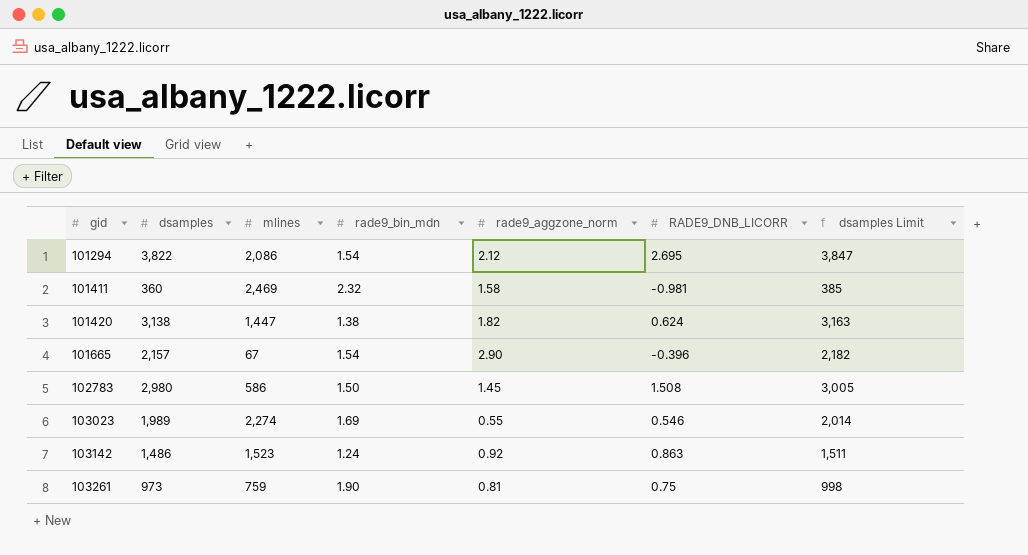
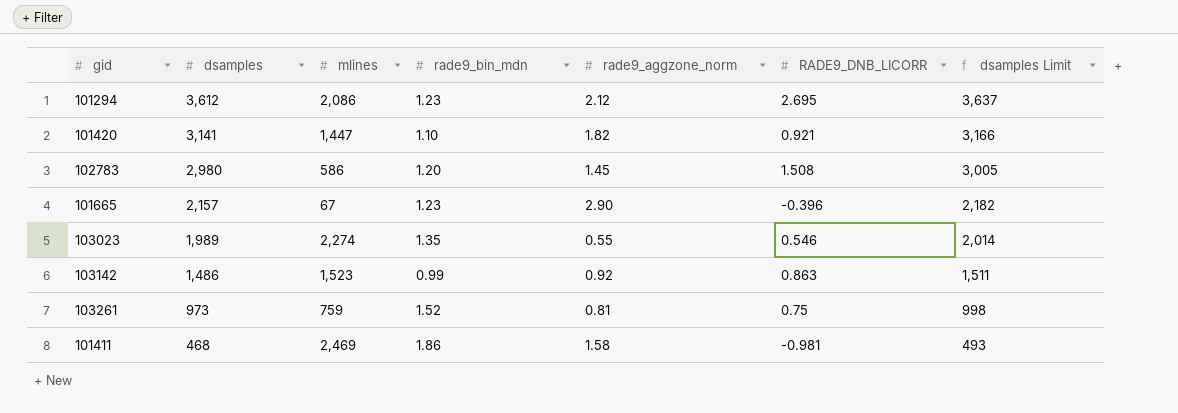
row order: gid ascending -> dsamples descending
101294 | dsamples: 3,822 -> 3,612
101294 | rade9_bin_mdn: 1.54 -> 1.23
101294 | dsamples Limit: 3,847 -> 3,637
101420 | dsamples: 3,138 -> 3,141
101420 | rade9_bin_mdn: 1.38 -> 1.10
101420 | RADE9_DNB_LICORR: 0.624 -> 0.921
101420 | dsamples Limit: 3,163 -> 3,166
102783 | rade9_bin_mdn: 1.50 -> 1.20
101665 | rade9_bin_mdn: 1.54 -> 1.23
103023 | rade9_bin_mdn: 1.69 -> 1.35
103142 | rade9_bin_mdn: 1.24 -> 0.99
103261 | rade9_bin_mdn: 1.90 -> 1.52
101411 | dsamples: 360 -> 468
101411 | rade9_bin_mdn: 2.32 -> 1.86
101411 | dsamples Limit: 385 -> 493

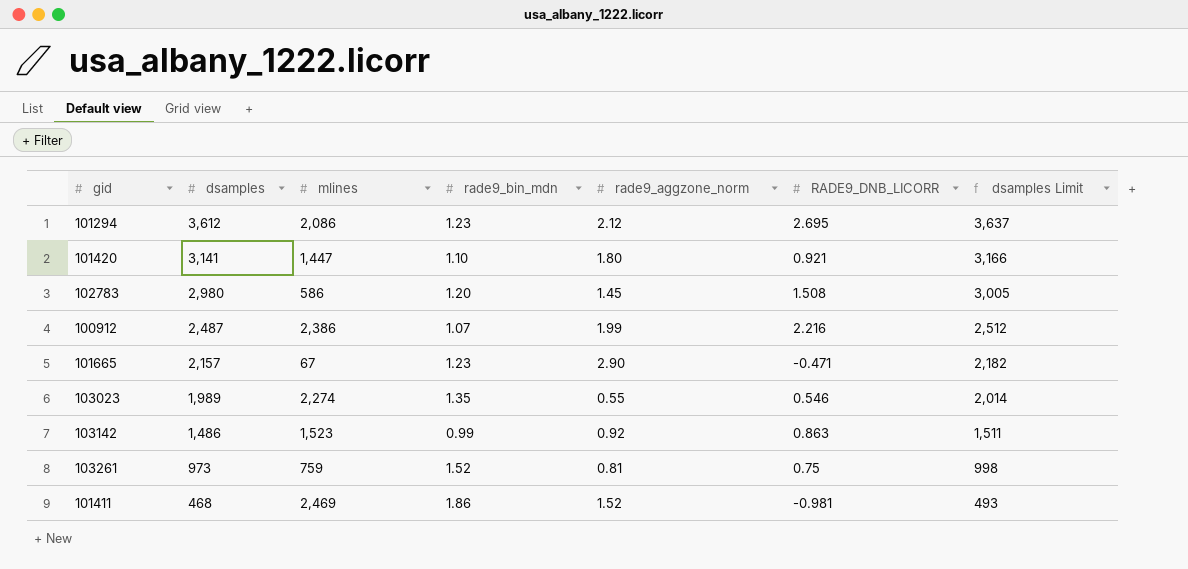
101420 | rade9_aggzone_norm: 1.82 -> 1.80
row 100912: none -> 2,487 | 2,386 | 1.07 | 1.99 | 2.216 | 2,512
101665 | RADE9_DNB_LICORR: -0.396 -> -0.471
101411 | rade9_aggzone_norm: 1.58 -> 1.52

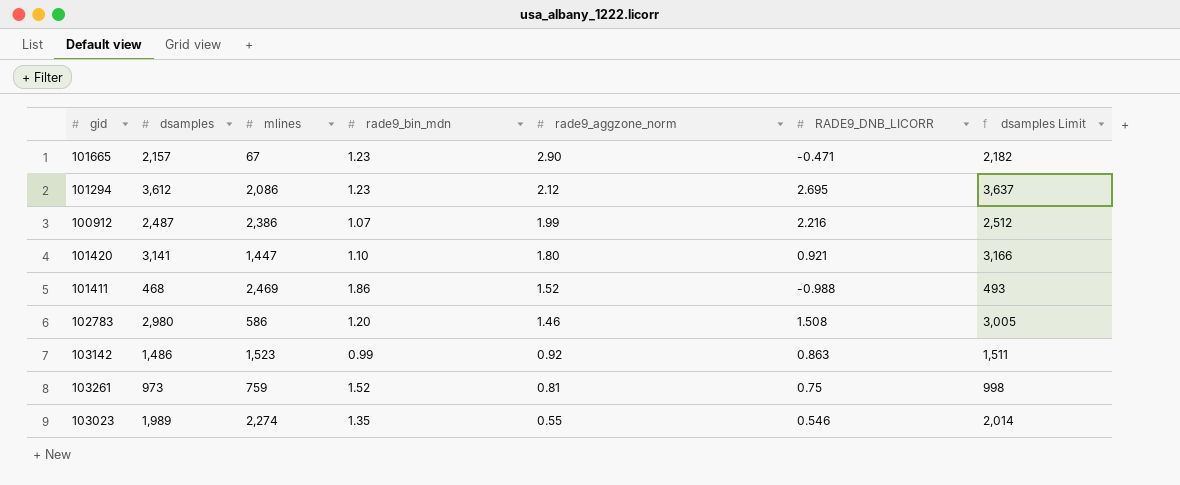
row order: dsamples descending -> rade9_aggzone_norm descending
101411 | RADE9_DNB_LICORR: -0.981 -> -0.988
102783 | rade9_aggzone_norm: 1.45 -> 1.46

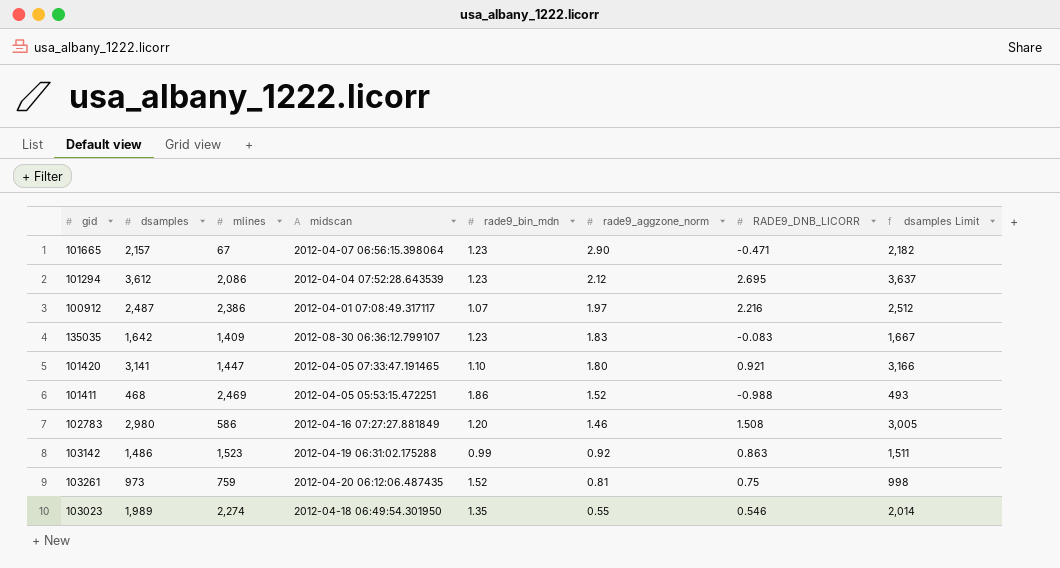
column midscan | position: none -> 4
100912 | rade9_aggzone_norm: 1.99 -> 1.97
row 135035: none -> 1,642 | 1,409 | 2012-08-30 06:36:12.799107 | 1.23 | 1.83 | -0.083 | 1,667

